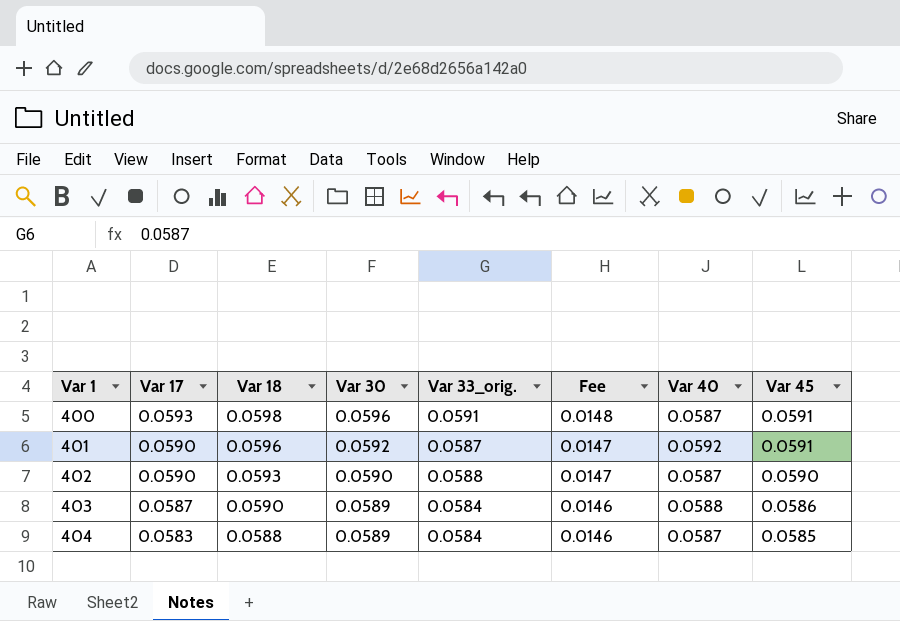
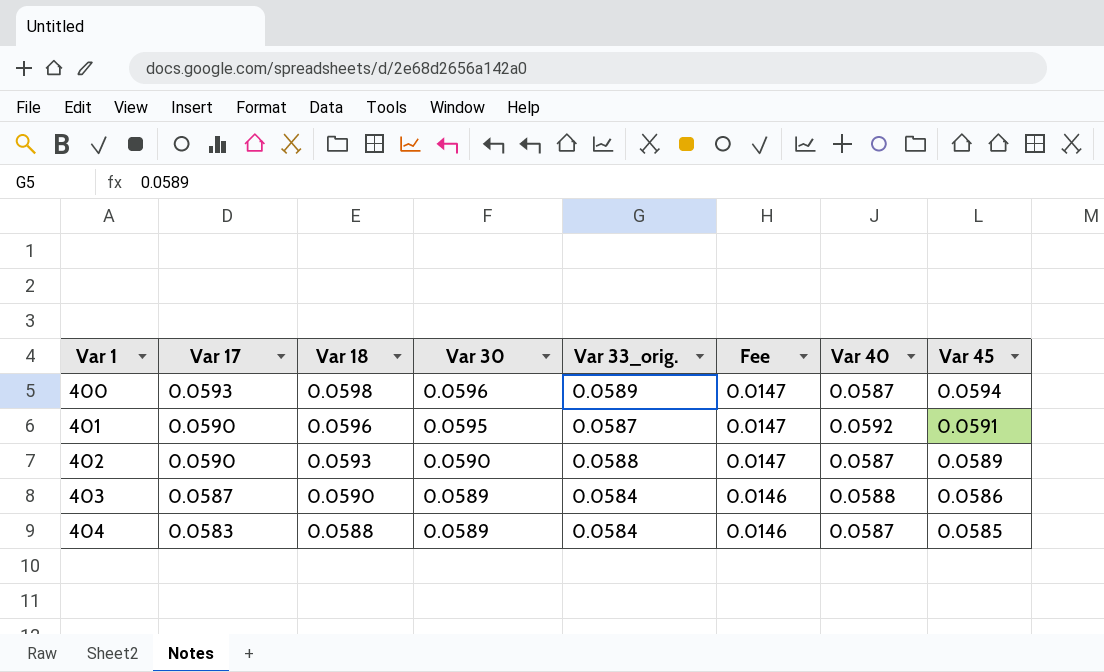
400 | Var 33_orig.: 0.0591 -> 0.0589
400 | Fee: 0.0148 -> 0.0147
400 | Var 45: 0.0591 -> 0.0594
401 | Var 30: 0.0592 -> 0.0595
402 | Var 45: 0.0590 -> 0.0589

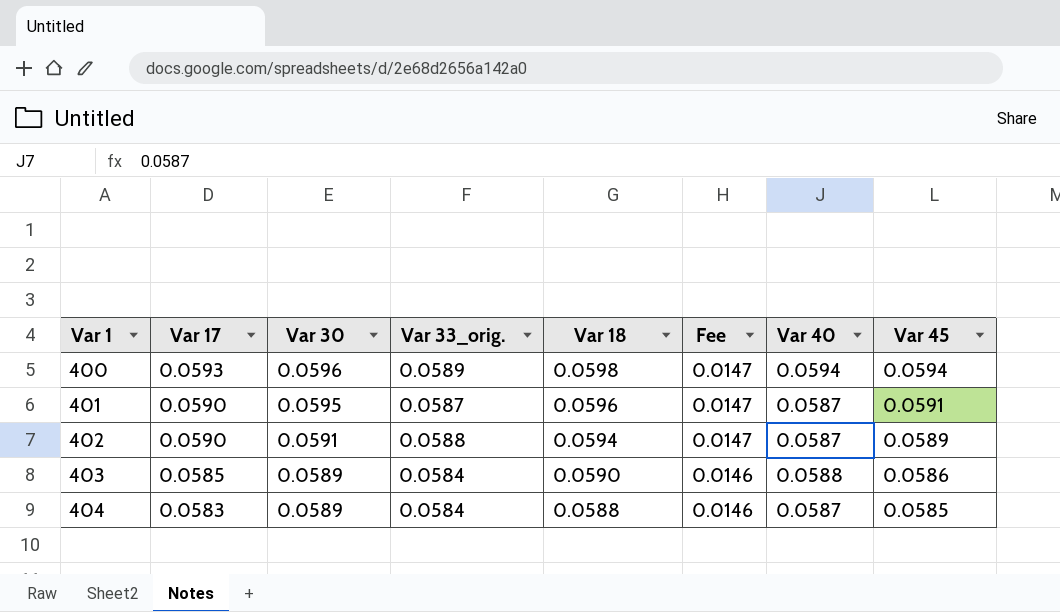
column Var 18 | position: 3 -> 5
400 | Var 40: 0.0587 -> 0.0594
401 | Var 40: 0.0592 -> 0.0587
402 | Var 30: 0.0590 -> 0.0591
402 | Var 18: 0.0593 -> 0.0594
403 | Var 17: 0.0587 -> 0.0585

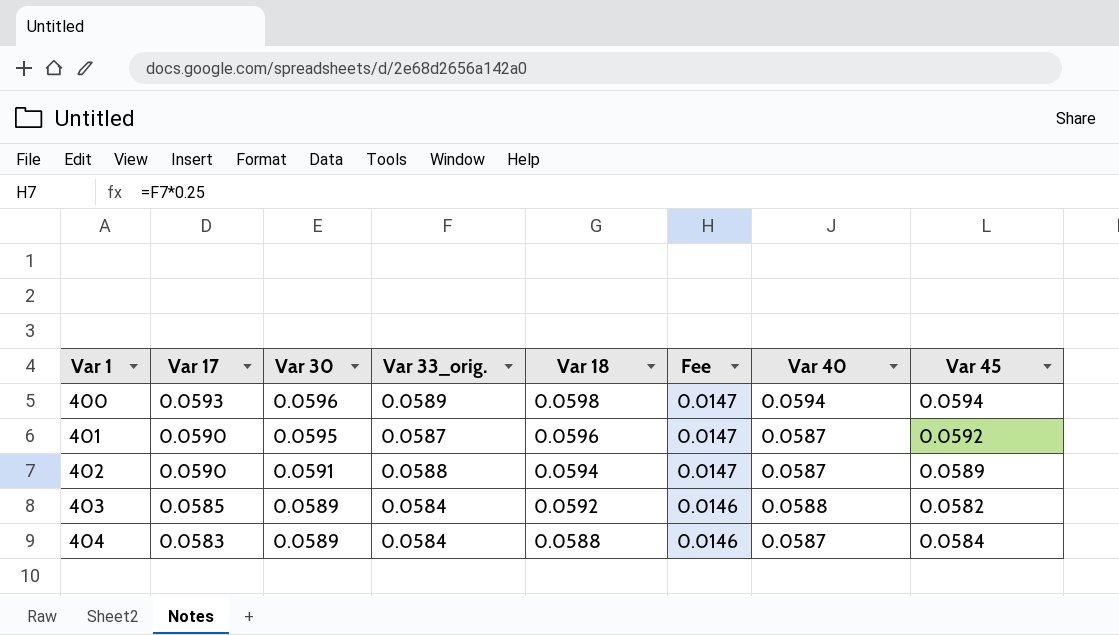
401 | Var 45: 0.0591 -> 0.0592
403 | Var 18: 0.0590 -> 0.0592
403 | Var 45: 0.0586 -> 0.0582
404 | Var 45: 0.0585 -> 0.0584

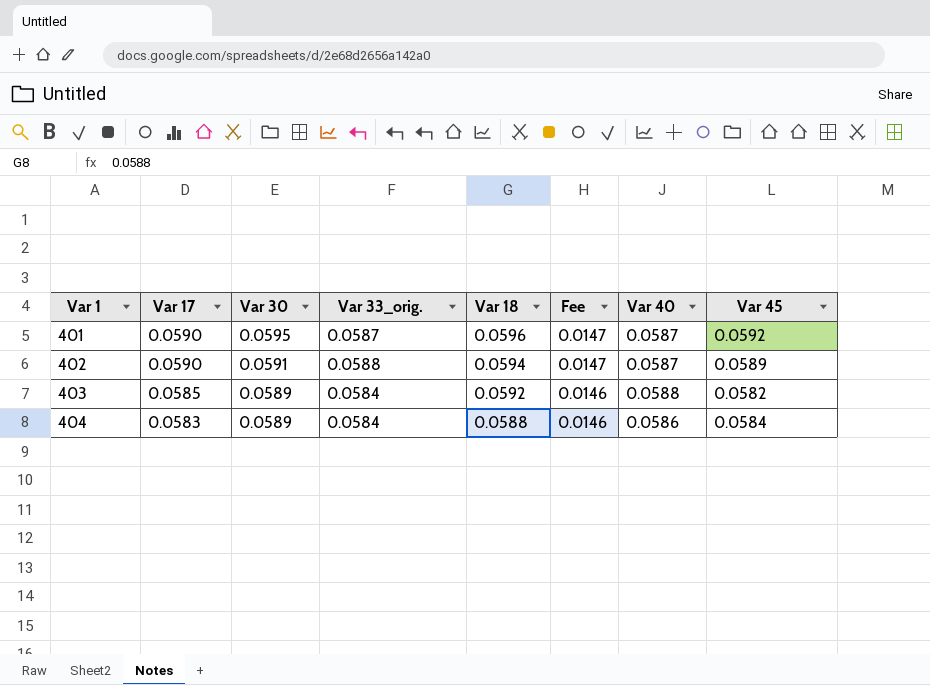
row 400: 0.0593 | 0.0596 | 0.0589 | 0.0598 | 0.0147 | 0.0594 | 0.0594 -> none
404 | Var 40: 0.0587 -> 0.0586

